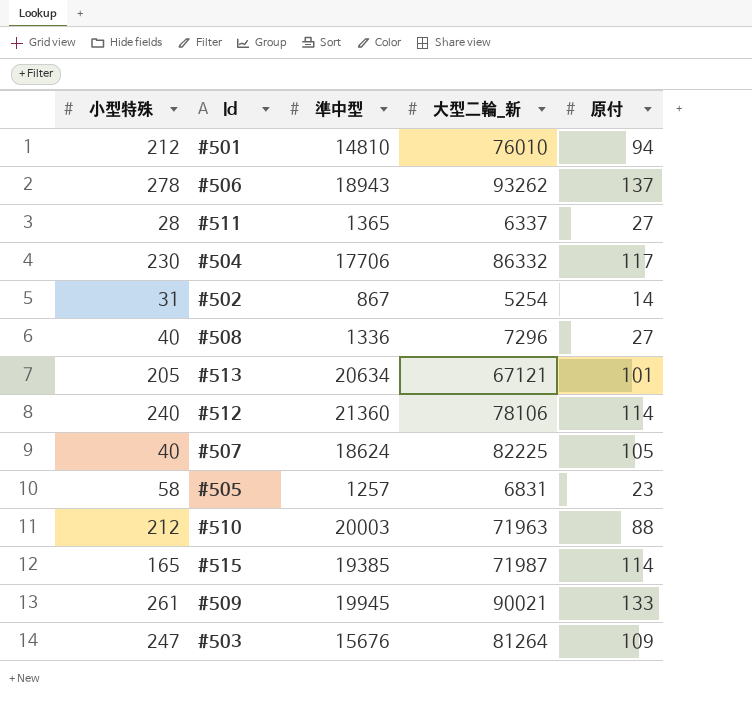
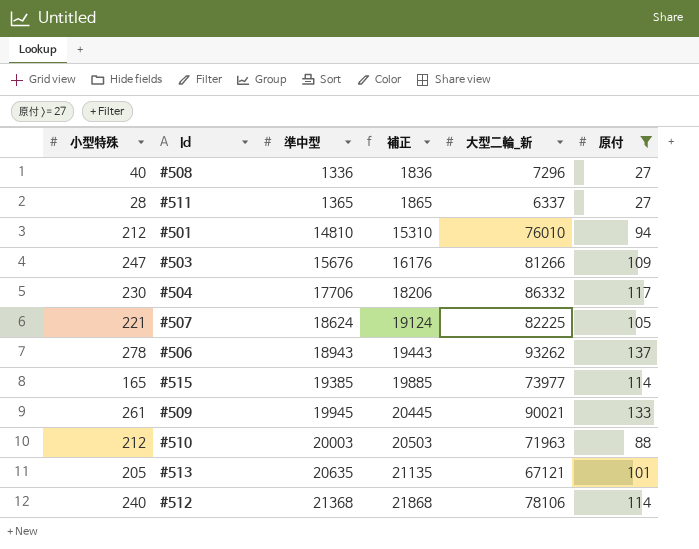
filter: none -> 原付 >= 27
row order: none -> 準中型 ascending
column 補正 | formula: none -> [準中型] + 500
#503 | 大型二輪_新: 81264 -> 81266
#507 | 小型特殊: 40 -> 221
#515 | 大型二輪_新: 71987 -> 73977
#513 | 準中型: 20634 -> 20635
#512 | 準中型: 21360 -> 21368

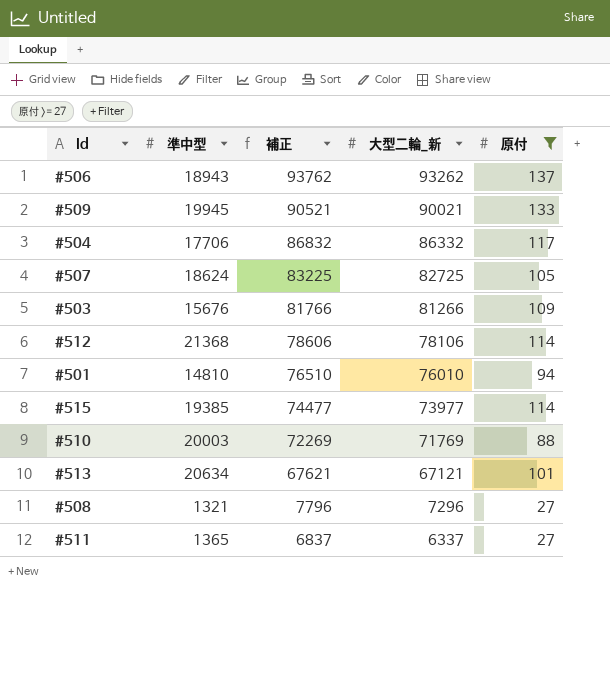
row order: 準中型 ascending -> 補正 descending
column 小型特殊 | position: 1 -> none
column 補正 | formula: [準中型] + 500 -> [大型二輪_新] + 500
#507 | 大型二輪_新: 82225 -> 82725
#510 | 大型二輪_新: 71963 -> 71769
#513 | 準中型: 20635 -> 20634
#508 | 準中型: 1336 -> 1321

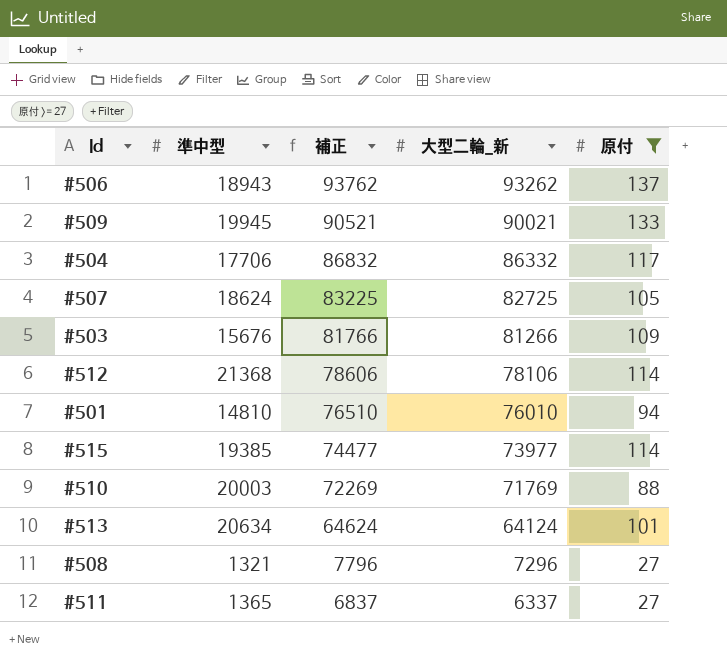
#513 | 補正: 67621 -> 64624
#513 | 大型二輪_新: 67121 -> 64124

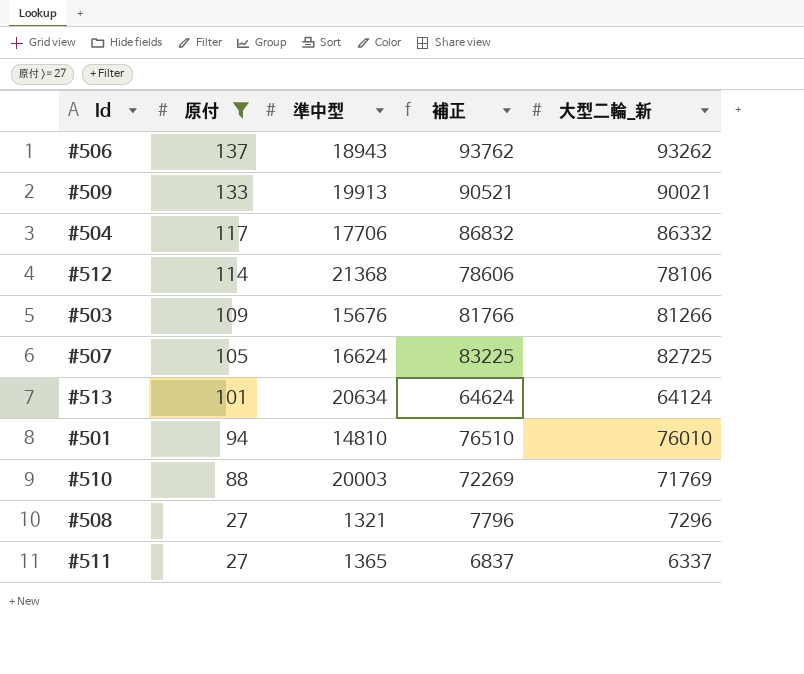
row order: 補正 descending -> 原付 descending
column 原付 | position: 5 -> 2
row #515: 19385 | 74477 | 73977 | 114 -> none
#509 | 準中型: 19945 -> 19913
#507 | 準中型: 18624 -> 16624

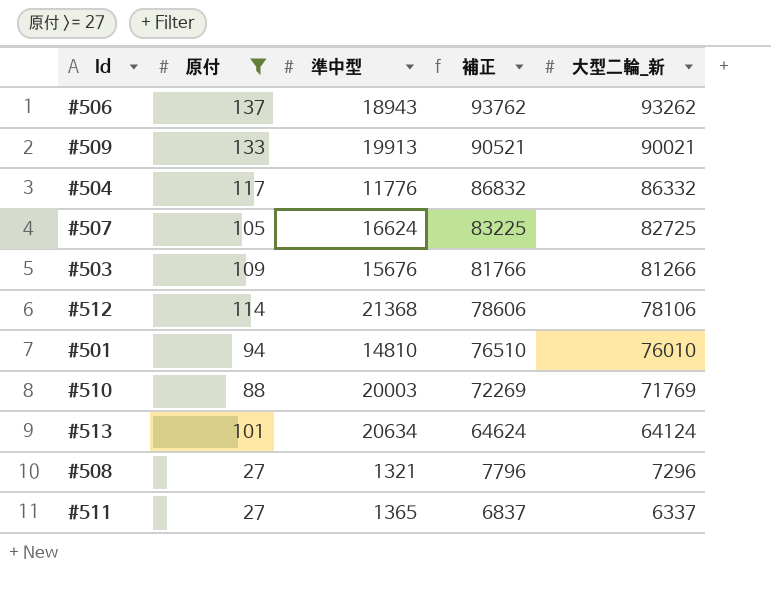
row order: 原付 descending -> 補正 descending
#504 | 準中型: 17706 -> 11776

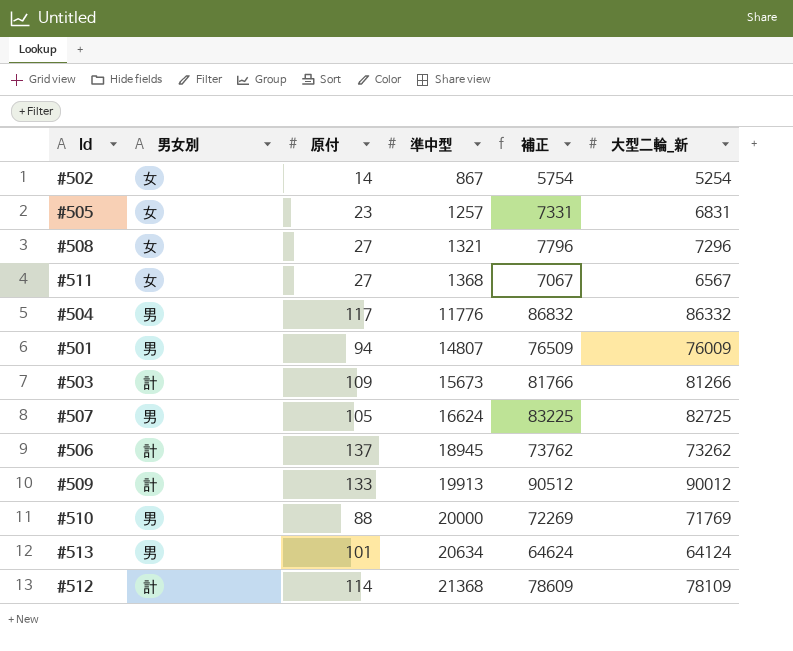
filter: 原付 >= 27 -> none
row order: 補正 descending -> 準中型 ascending
column 男女別 | position: none -> 2
#511 | 準中型: 1365 -> 1368
#511 | 補正: 6837 -> 7067
#511 | 大型二輪_新: 6337 -> 6567
#501 | 準中型: 14810 -> 14807
#501 | 補正: 76510 -> 76509
#501 | 大型二輪_新: 76010 -> 76009
#503 | 準中型: 15676 -> 15673
#506 | 準中型: 18943 -> 18945
#506 | 補正: 93762 -> 73762
#506 | 大型二輪_新: 93262 -> 73262
#509 | 補正: 90521 -> 90512
#509 | 大型二輪_新: 90021 -> 90012
#510 | 準中型: 20003 -> 20000
#512 | 補正: 78606 -> 78609
#512 | 大型二輪_新: 78106 -> 78109

